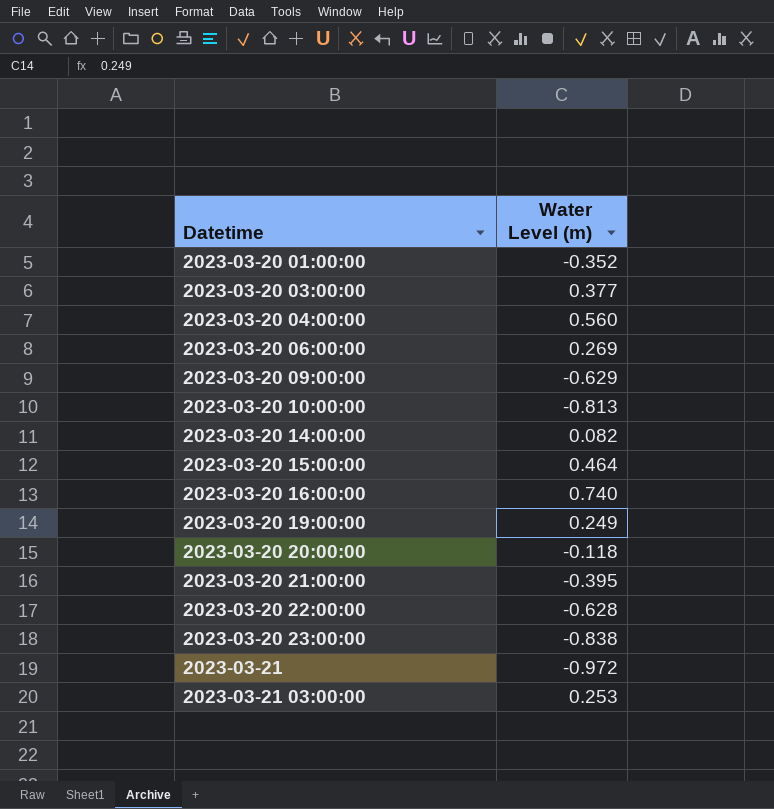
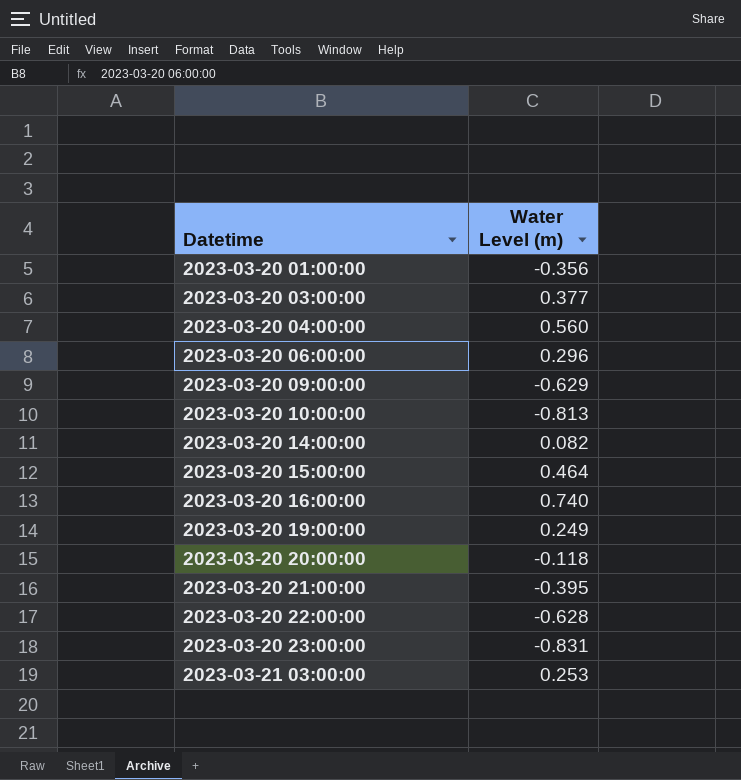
row 2023-03-21: -0.972 -> none
2023-03-20 01:00:00 | Water Level (m): -0.352 -> -0.356
2023-03-20 06:00:00 | Water Level (m): 0.269 -> 0.296
2023-03-20 23:00:00 | Water Level (m): -0.838 -> -0.831

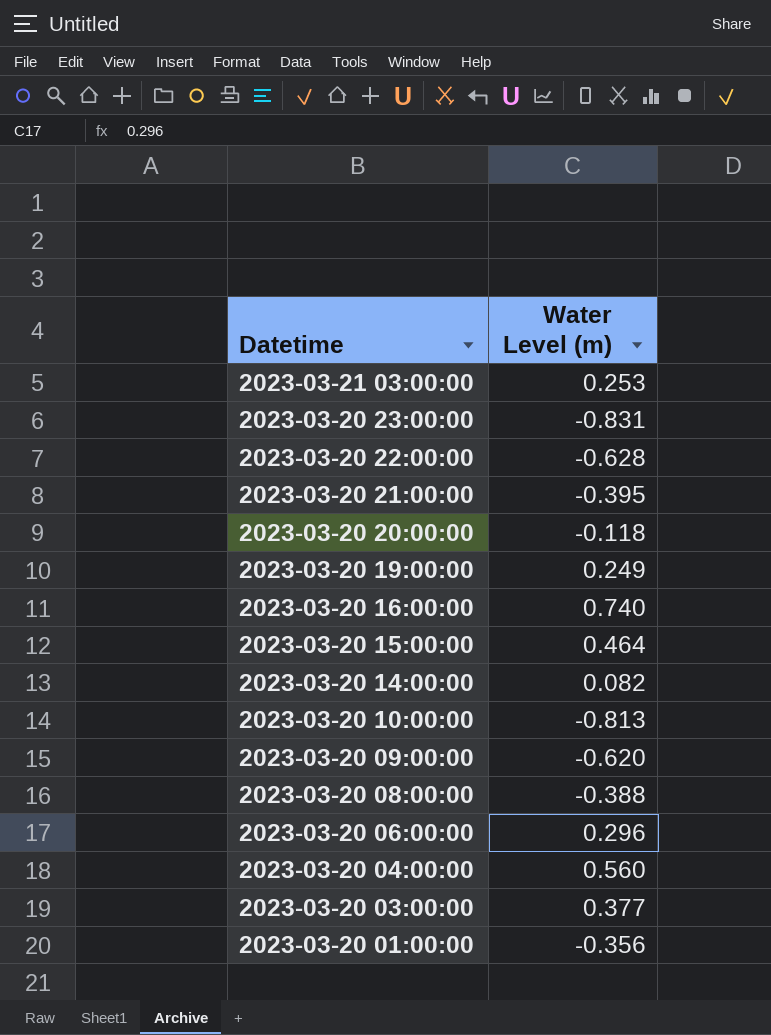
row order: Datetime ascending -> Datetime descending
2023-03-20 09:00:00 | Water Level (m): -0.629 -> -0.620
row 2023-03-20 08:00:00: none -> -0.388

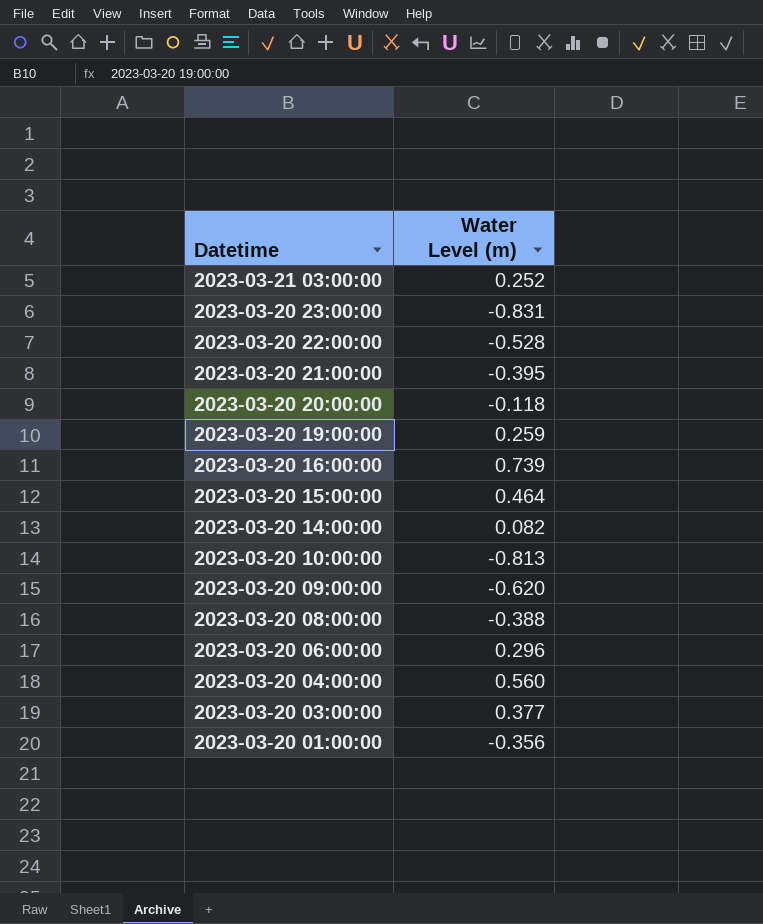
2023-03-21 03:00:00 | Water Level (m): 0.253 -> 0.252
2023-03-20 22:00:00 | Water Level (m): -0.628 -> -0.528
2023-03-20 19:00:00 | Water Level (m): 0.249 -> 0.259
2023-03-20 16:00:00 | Water Level (m): 0.740 -> 0.739

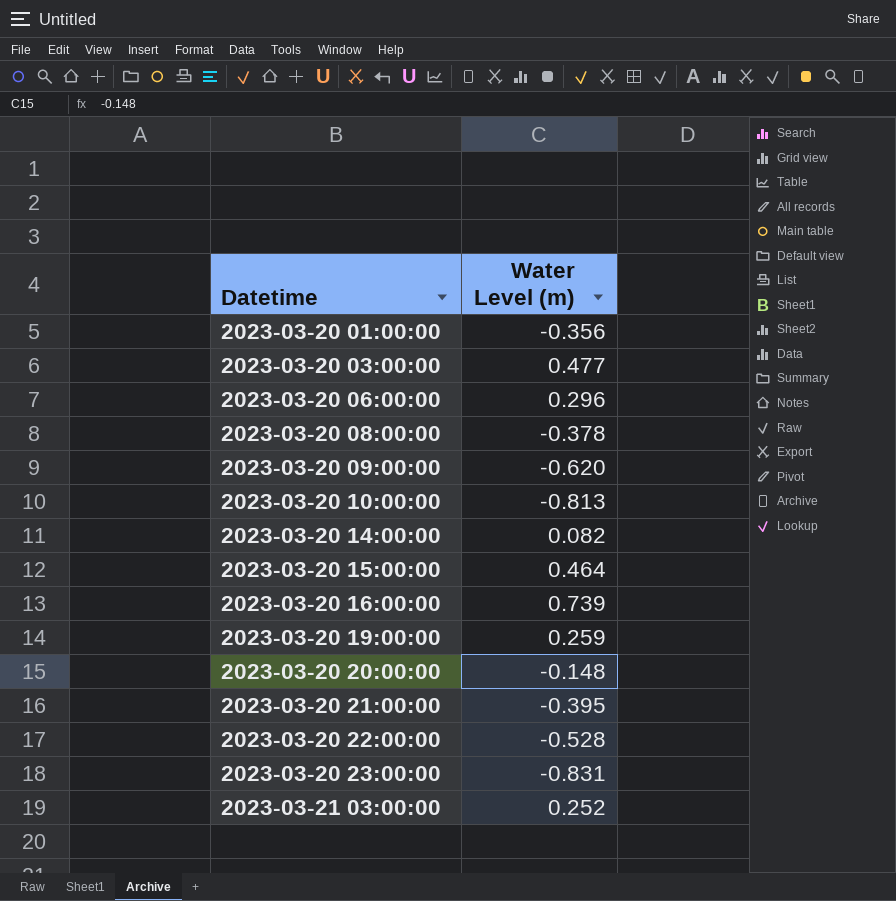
row order: Datetime descending -> Datetime ascending
row 2023-03-20 04:00:00: 0.560 -> none
2023-03-20 03:00:00 | Water Level (m): 0.377 -> 0.477
2023-03-20 08:00:00 | Water Level (m): -0.388 -> -0.378
2023-03-20 20:00:00 | Water Level (m): -0.118 -> -0.148

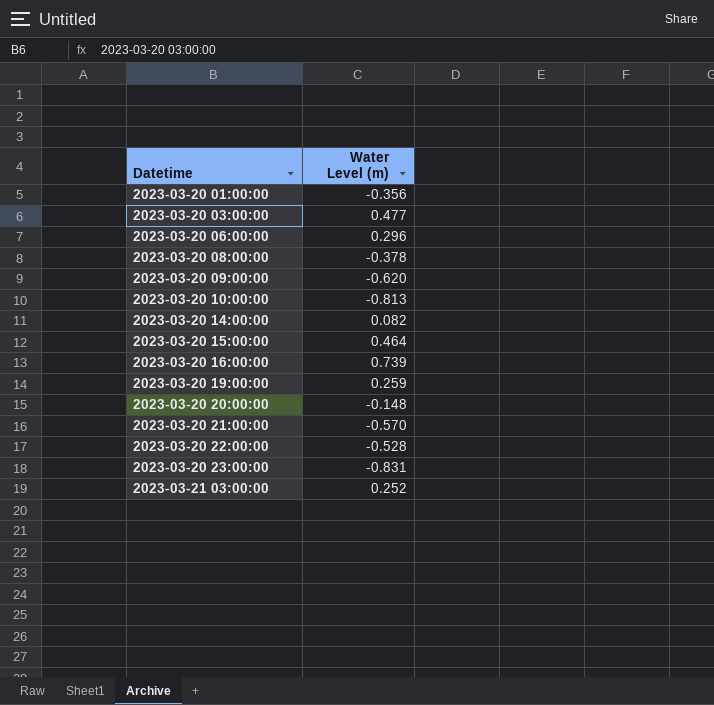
2023-03-20 21:00:00 | Water Level (m): -0.395 -> -0.570

